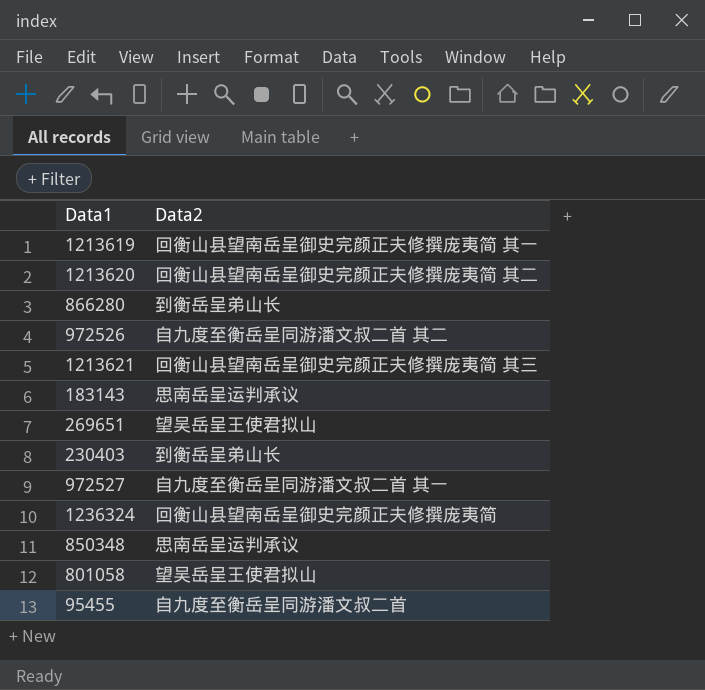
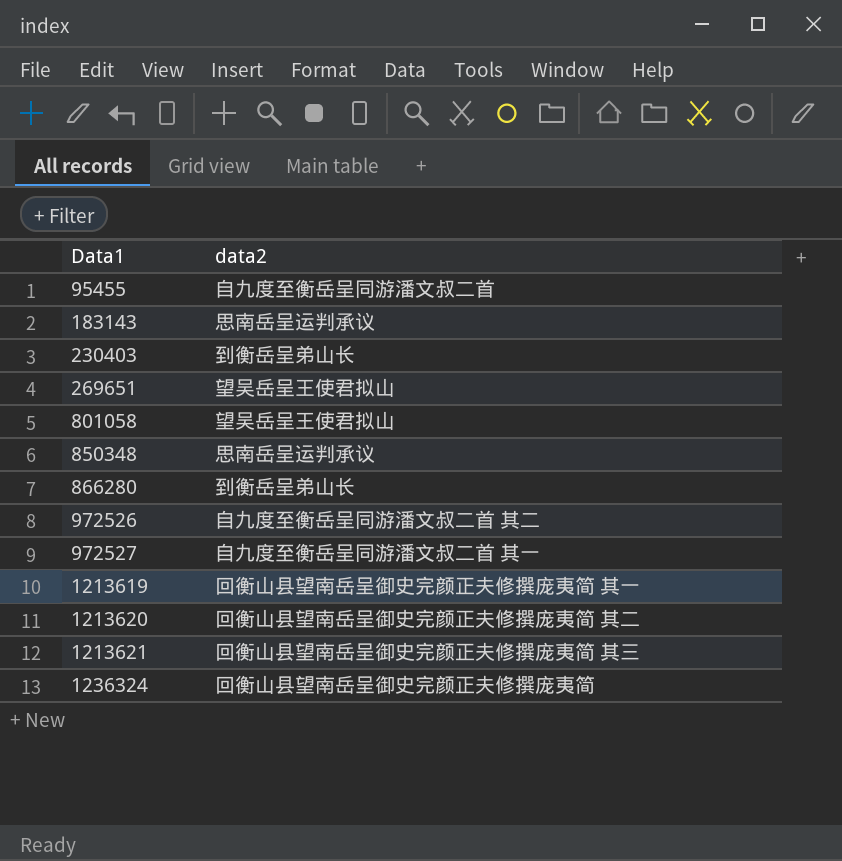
row order: none -> Data1 ascending
column name: Data2 -> data2

